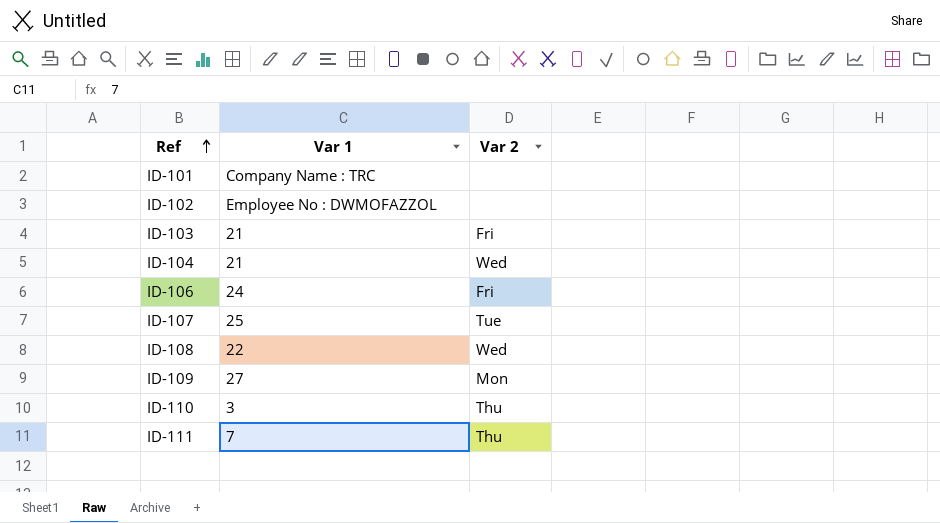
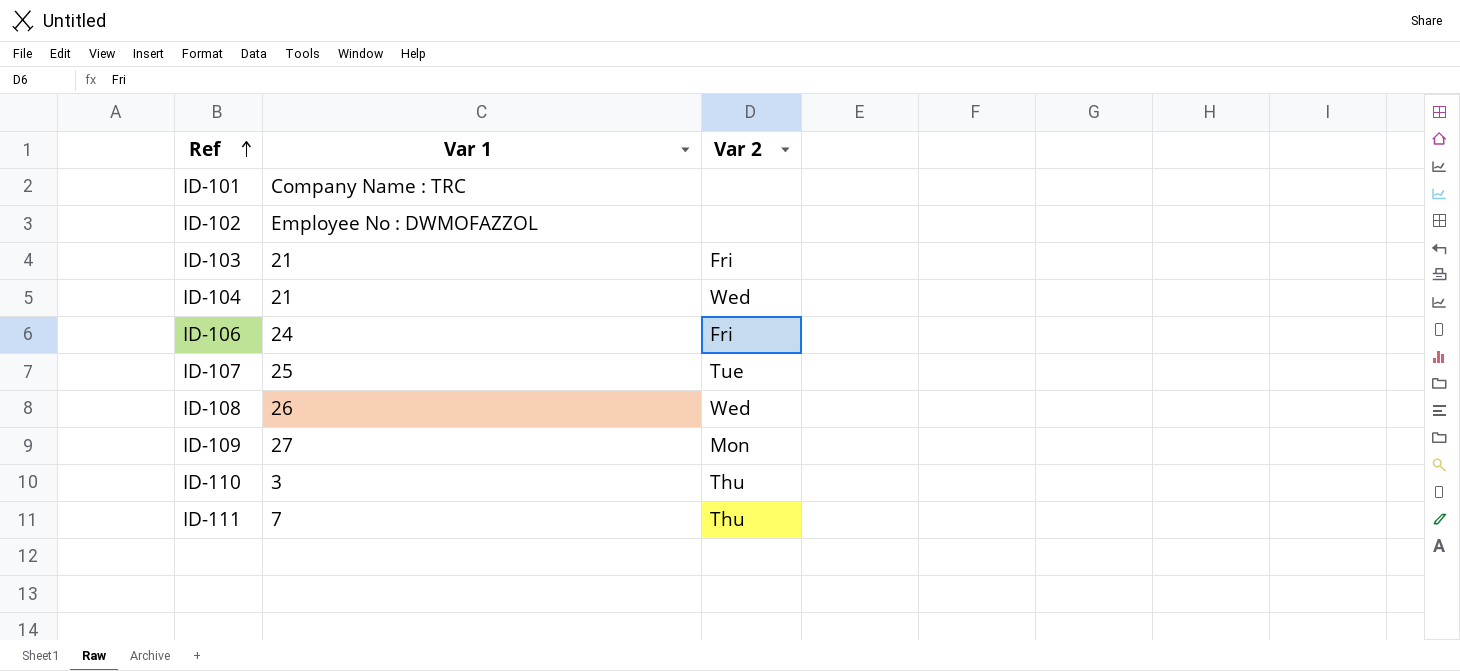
ID-108 | Var 1: 22 -> 26

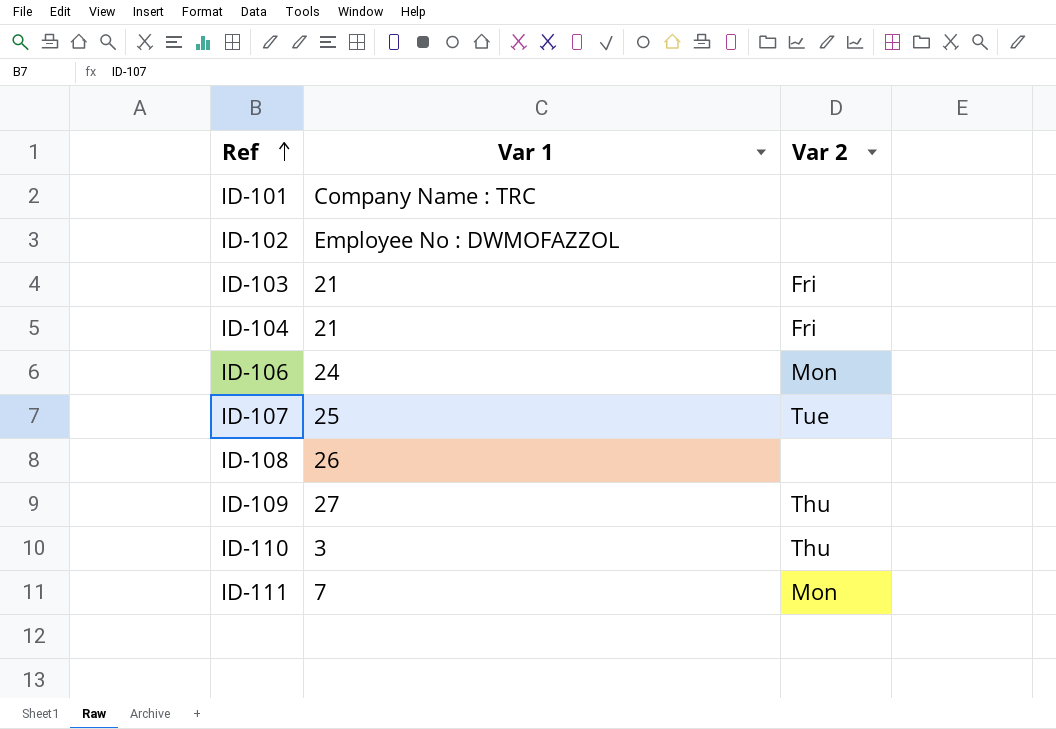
ID-104 | Var 2: Wed -> Fri
ID-106 | Var 2: Fri -> Mon
ID-108 | Var 2: Wed -> none
ID-109 | Var 2: Mon -> Thu
ID-111 | Var 2: Thu -> Mon

